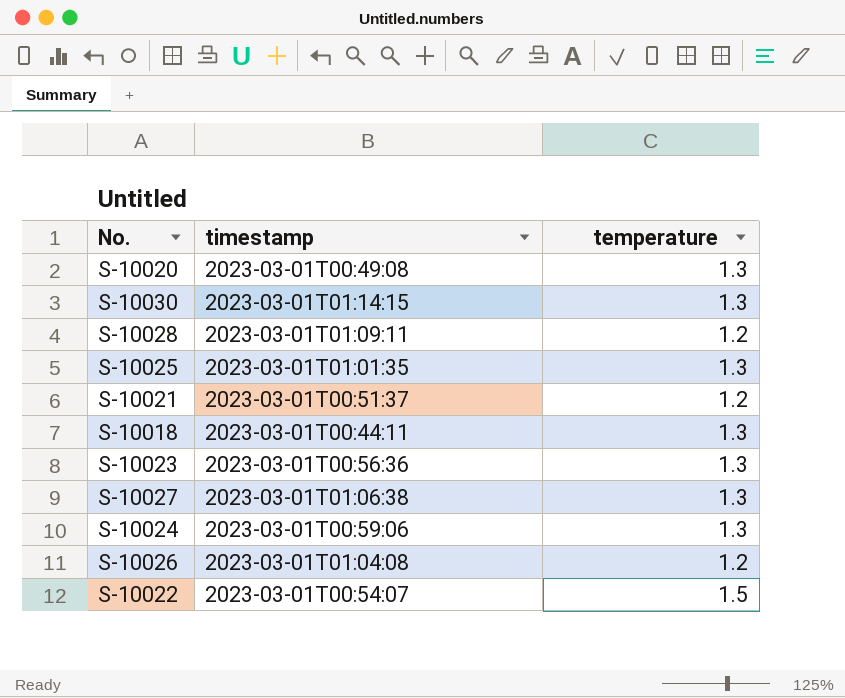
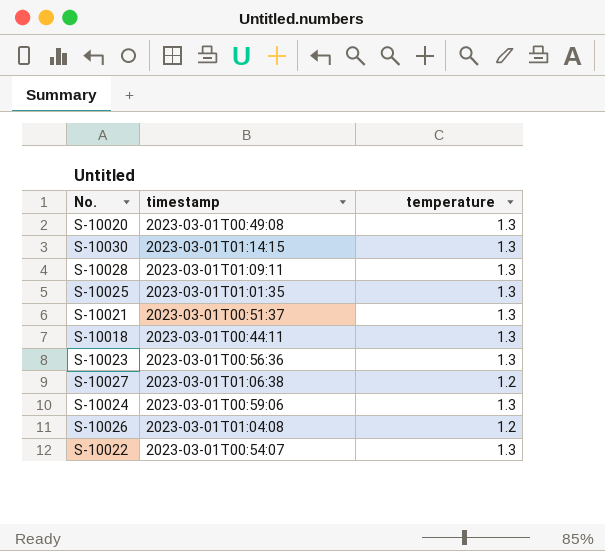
S-10028 | temperature: 1.2 -> 1.3
S-10021 | temperature: 1.2 -> 1.3
S-10027 | temperature: 1.3 -> 1.2
S-10022 | temperature: 1.5 -> 1.3

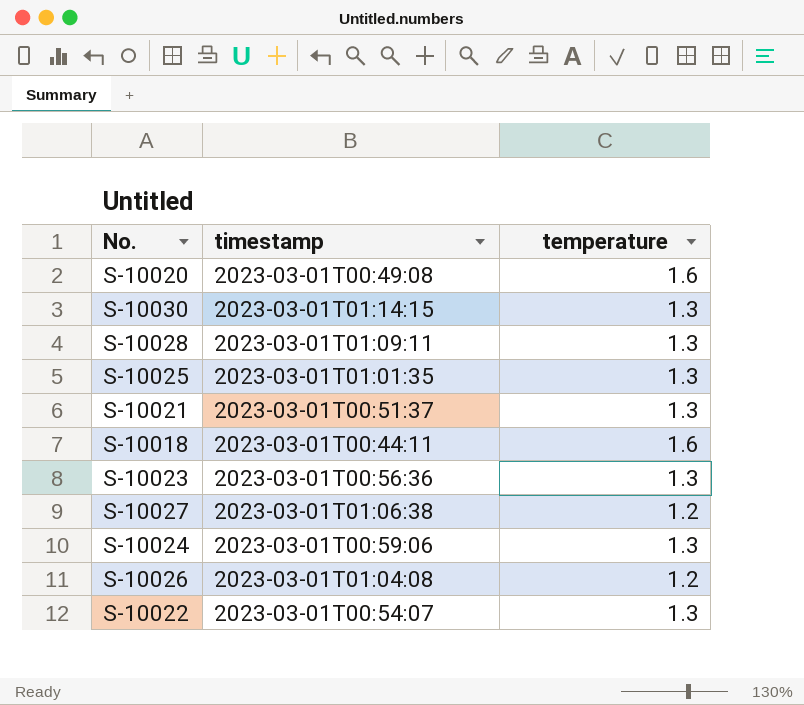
S-10020 | temperature: 1.3 -> 1.6
S-10018 | temperature: 1.3 -> 1.6

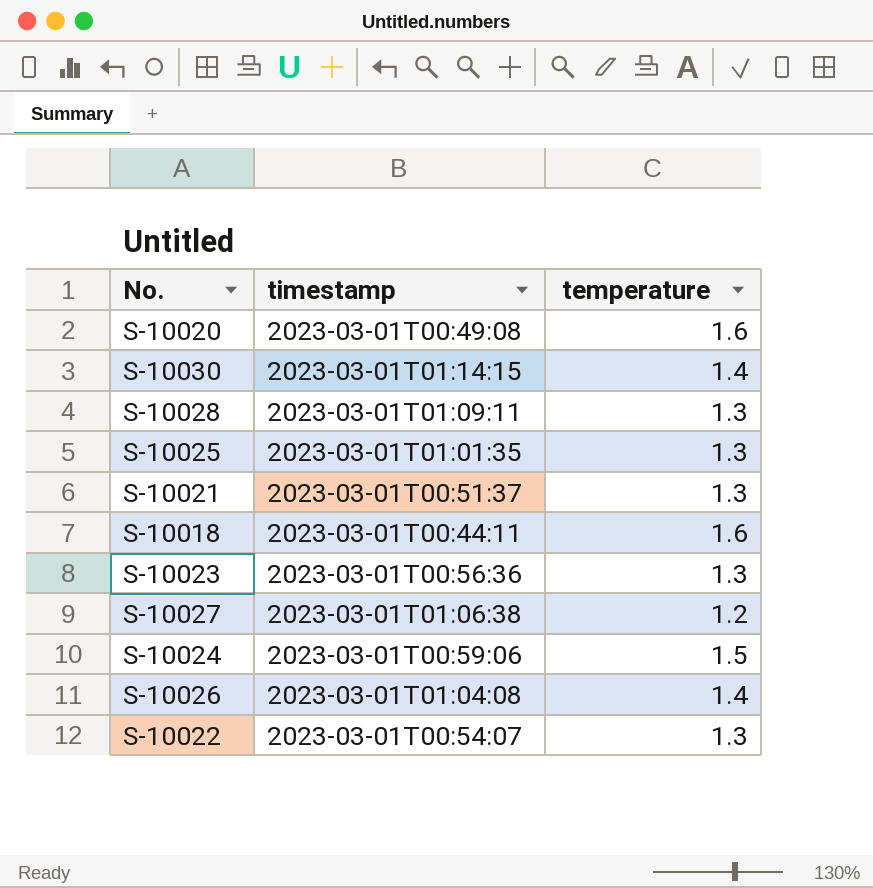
S-10030 | temperature: 1.3 -> 1.4
S-10024 | temperature: 1.3 -> 1.5
S-10026 | temperature: 1.2 -> 1.4

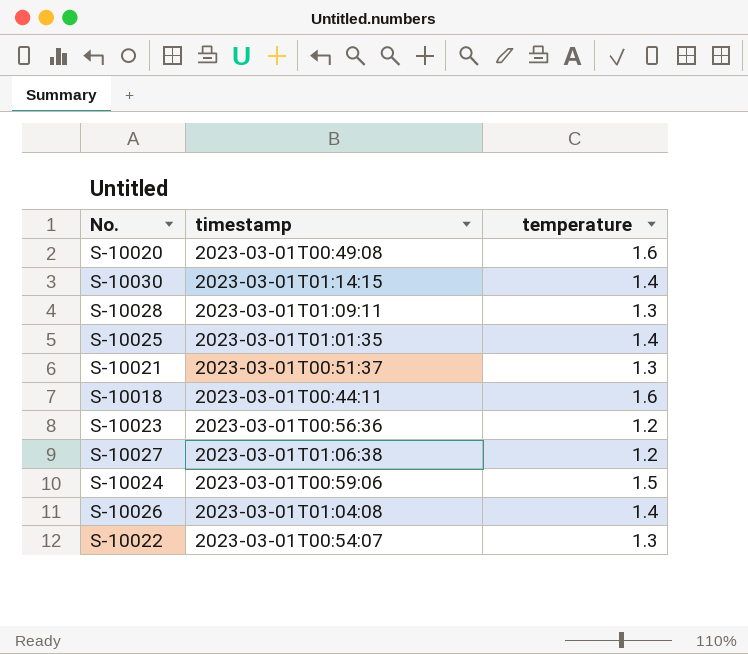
S-10025 | temperature: 1.3 -> 1.4
S-10023 | temperature: 1.3 -> 1.2

